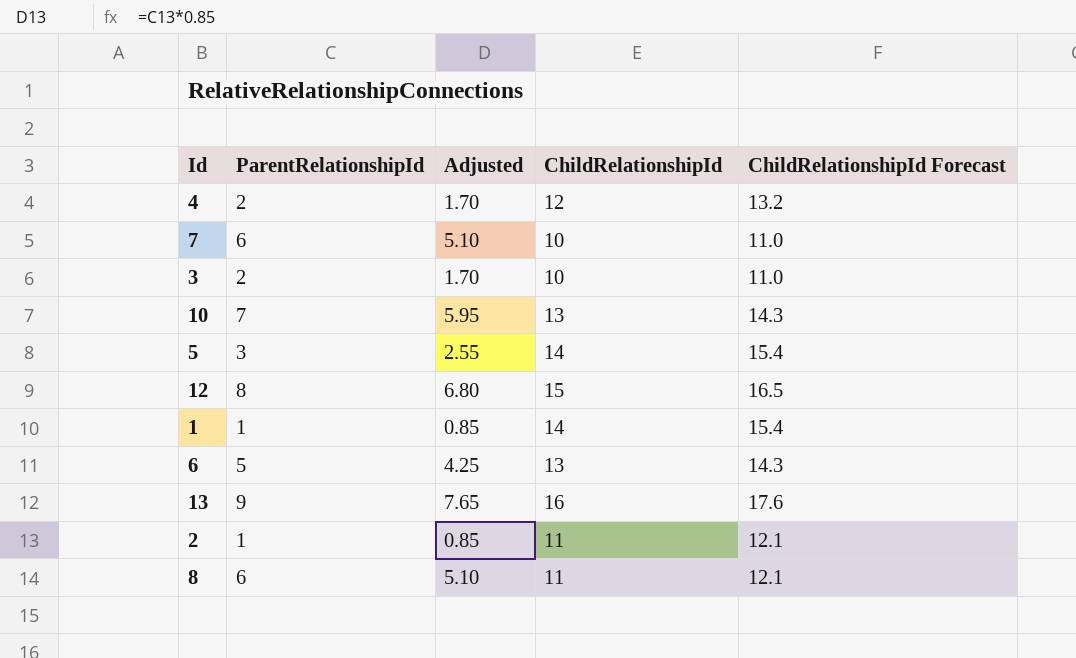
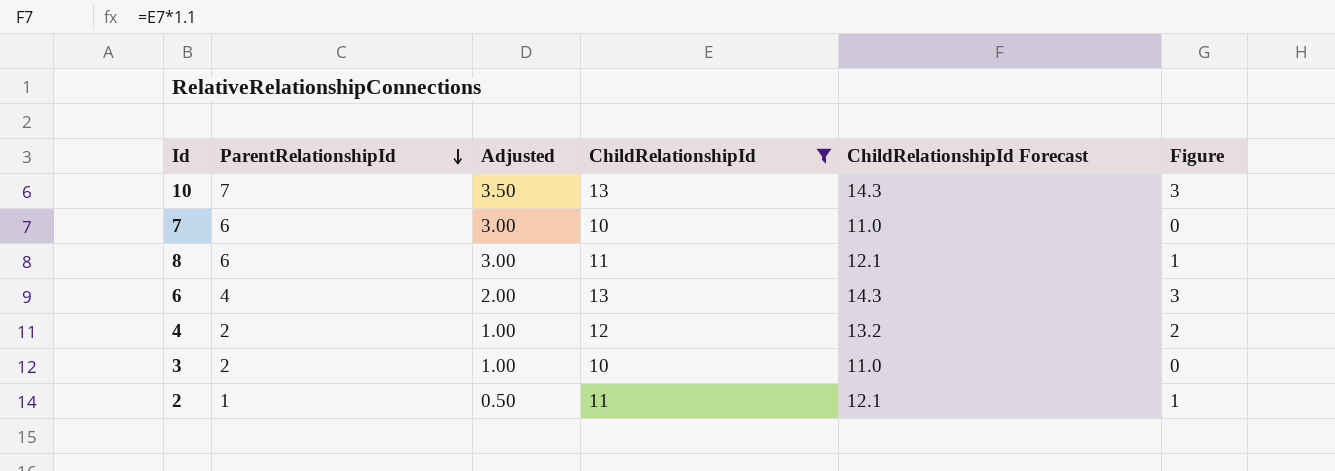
filter: none -> ChildRelationshipId <= 13
row order: none -> ParentRelationshipId descending
column Adjusted | formula: [ParentRelationshipId] * 0.85 -> [ParentRelationshipId] * 0.5
column Figure | formula: none -> [ChildRelationshipId] - 10
6 | ParentRelationshipId: 5 -> 4

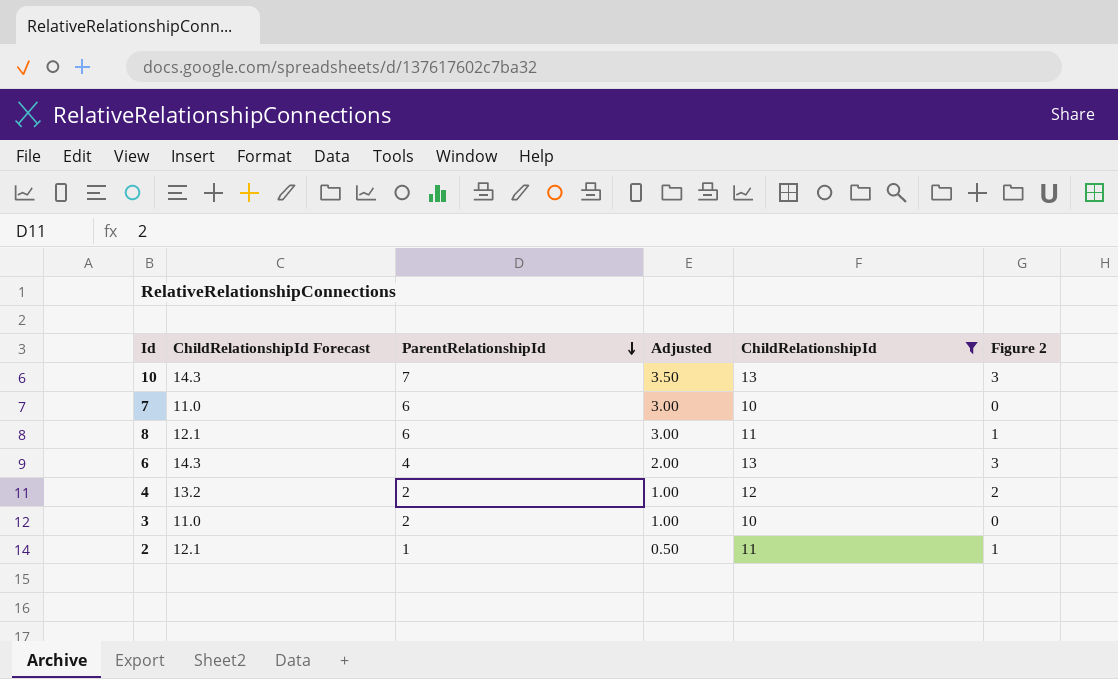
column ChildRelationshipId Forecast | position: 5 -> 2
column name: Figure -> Figure 2

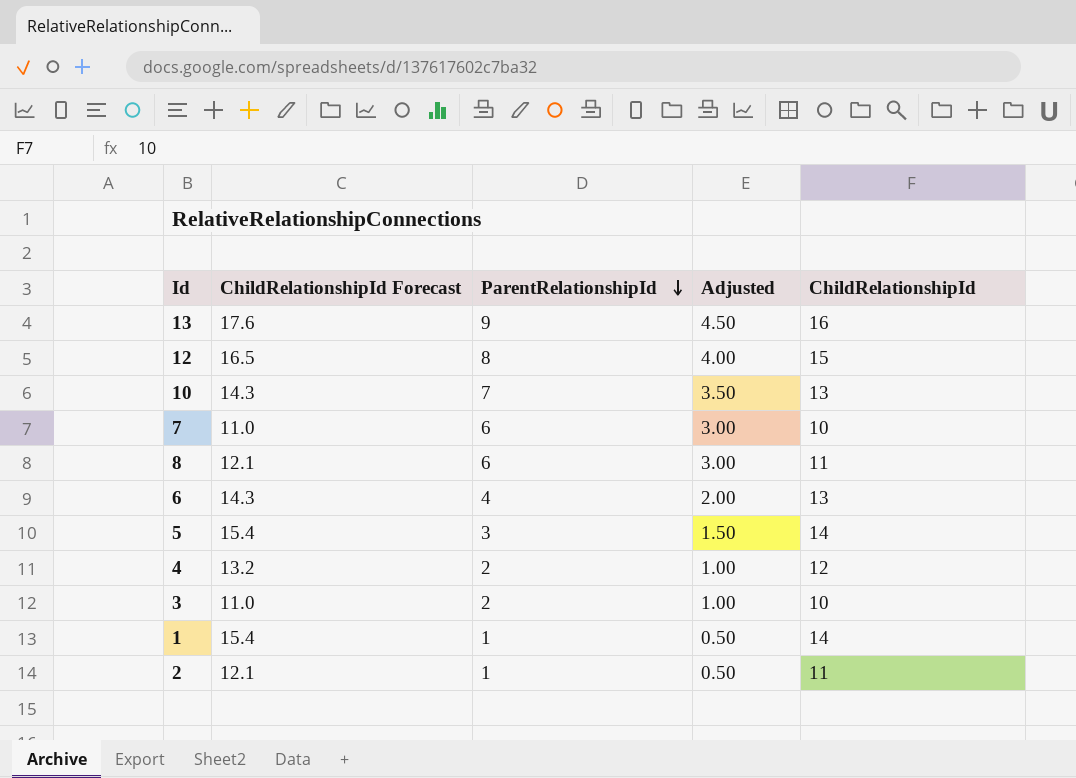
filter: ChildRelationshipId <= 13 -> none
column Figure 2 | formula: [ChildRelationshipId] - 10 -> none

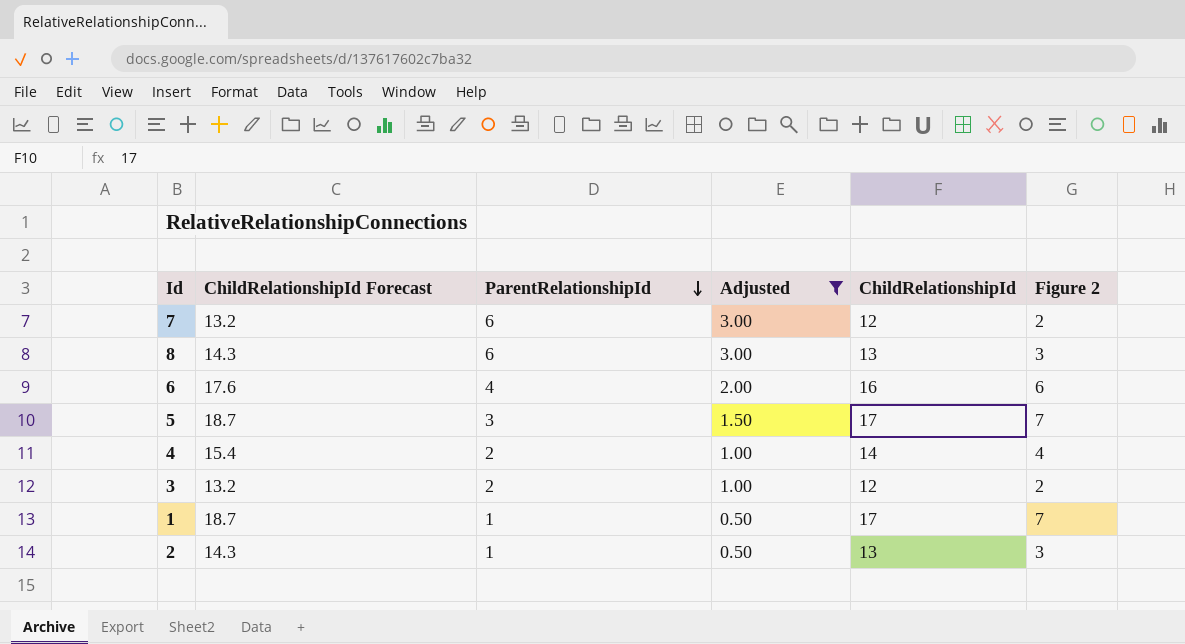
filter: none -> Adjusted <= 3.00
column Figure 2 | formula: none -> [ChildRelationshipId] - 10
7 | ChildRelationshipId Forecast: 11.0 -> 13.2
7 | ChildRelationshipId: 10 -> 12
8 | ChildRelationshipId Forecast: 12.1 -> 14.3
8 | ChildRelationshipId: 11 -> 13
6 | ChildRelationshipId Forecast: 14.3 -> 17.6
6 | ChildRelationshipId: 13 -> 16
5 | ChildRelationshipId Forecast: 15.4 -> 18.7
5 | ChildRelationshipId: 14 -> 17
4 | ChildRelationshipId Forecast: 13.2 -> 15.4
4 | ChildRelationshipId: 12 -> 14
3 | ChildRelationshipId Forecast: 11.0 -> 13.2
3 | ChildRelationshipId: 10 -> 12
1 | ChildRelationshipId Forecast: 15.4 -> 18.7
1 | ChildRelationshipId: 14 -> 17
2 | ChildRelationshipId Forecast: 12.1 -> 14.3
2 | ChildRelationshipId: 11 -> 13

